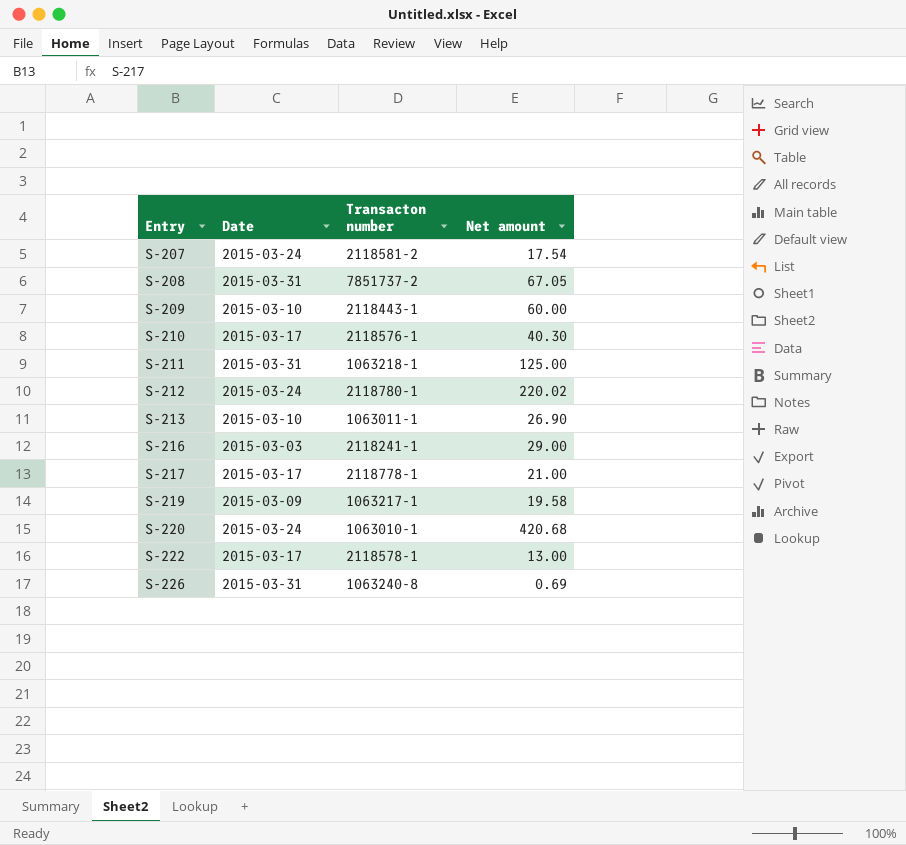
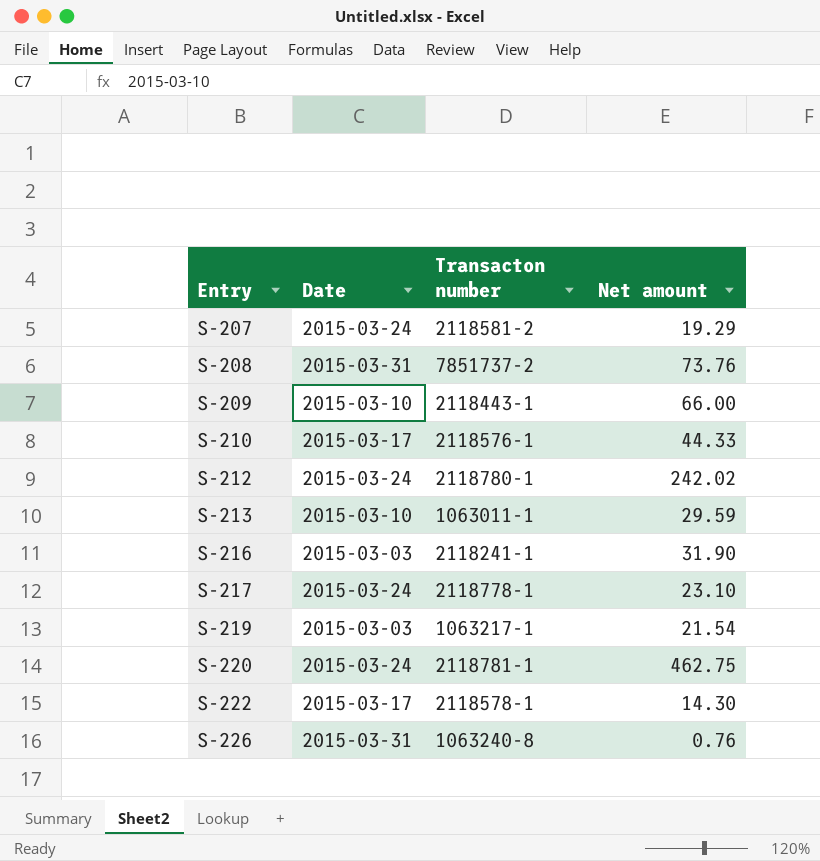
row S-211: 2015-03-31 | 1063218-1 | 125.00 -> none
S-207 | Net amount: 17.54 -> 19.29
S-208 | Net amount: 67.05 -> 73.76
S-209 | Net amount: 60.00 -> 66.00
S-210 | Net amount: 40.30 -> 44.33
S-212 | Net amount: 220.02 -> 242.02
S-213 | Net amount: 26.90 -> 29.59
S-216 | Net amount: 29.00 -> 31.90
S-217 | Date: 2015-03-17 -> 2015-03-24
S-217 | Net amount: 21.00 -> 23.10
S-219 | Date: 2015-03-09 -> 2015-03-03
S-219 | Net amount: 19.58 -> 21.54
S-220 | Transacton number: 1063010-1 -> 2118781-1
S-220 | Net amount: 420.68 -> 462.75
S-222 | Net amount: 13.00 -> 14.30
S-226 | Net amount: 0.69 -> 0.76

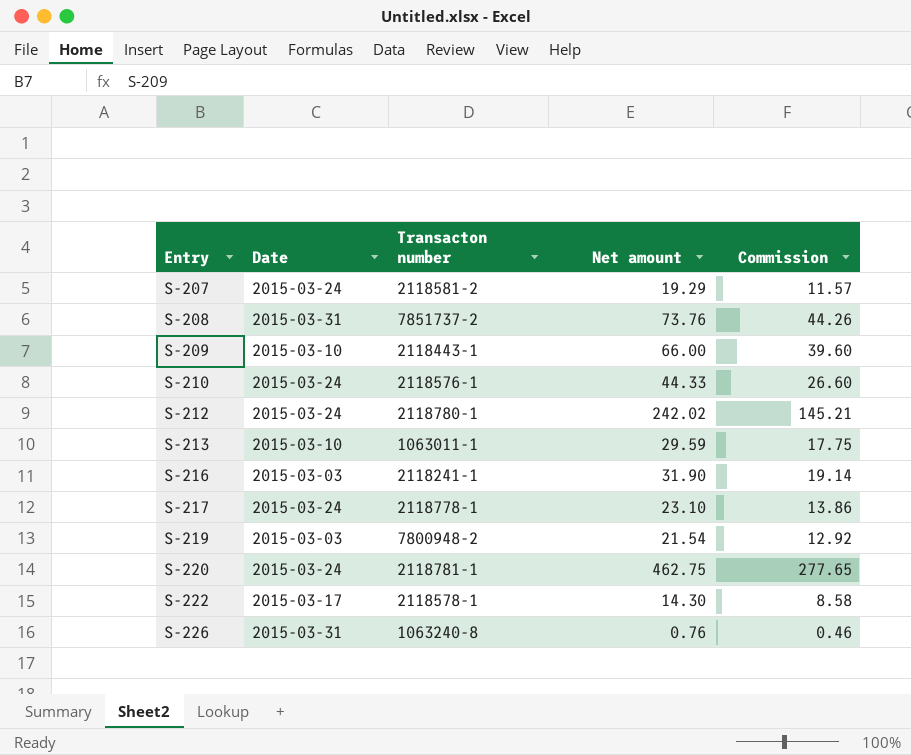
column Commission | formula: none -> [Net amount] * 0.6
S-210 | Date: 2015-03-17 -> 2015-03-24
S-219 | Transacton number: 1063217-1 -> 7800948-2

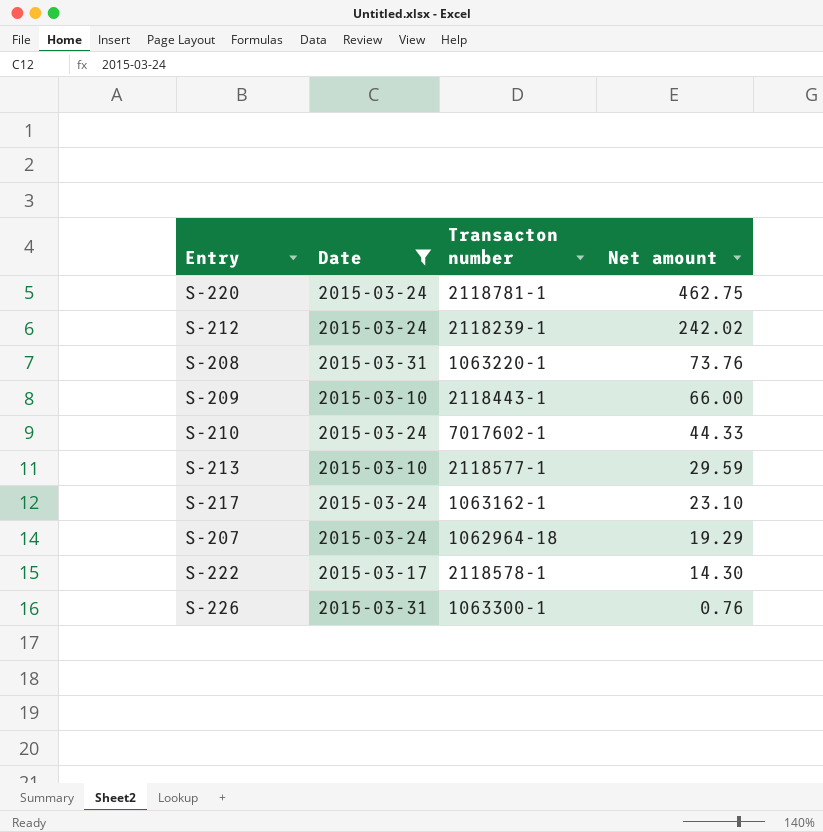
filter: none -> Date != 2015-03-03
row order: Entry ascending -> Net amount descending
column Commission | formula: [Net amount] * 0.6 -> none
S-212 | Transacton number: 2118780-1 -> 2118239-1
S-208 | Transacton number: 7851737-2 -> 1063220-1
S-210 | Transacton number: 2118576-1 -> 7017602-1
S-213 | Transacton number: 1063011-1 -> 2118577-1
S-217 | Transacton number: 2118778-1 -> 1063162-1
S-207 | Transacton number: 2118581-2 -> 1062964-18
S-226 | Transacton number: 1063240-8 -> 1063300-1

